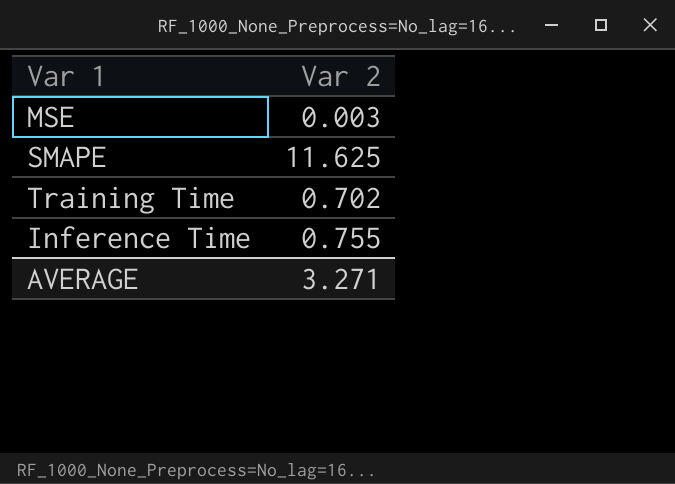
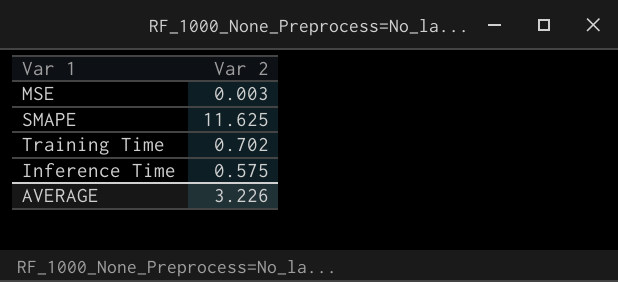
Inference Time | Var 2: 0.755 -> 0.575
AVERAGE | Var 2: 3.271 -> 3.226

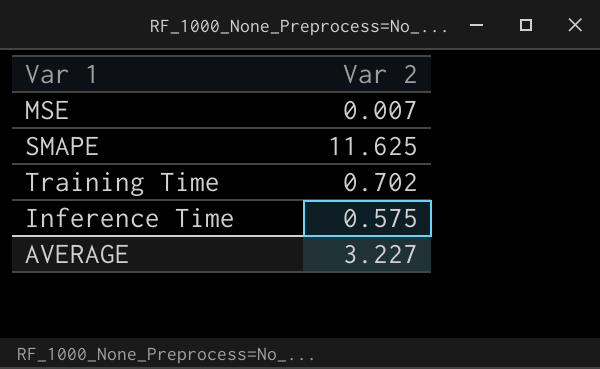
MSE | Var 2: 0.003 -> 0.007
AVERAGE | Var 2: 3.226 -> 3.227

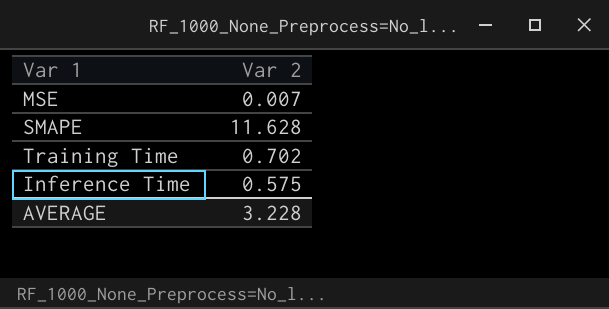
SMAPE | Var 2: 11.625 -> 11.628
AVERAGE | Var 2: 3.227 -> 3.228

